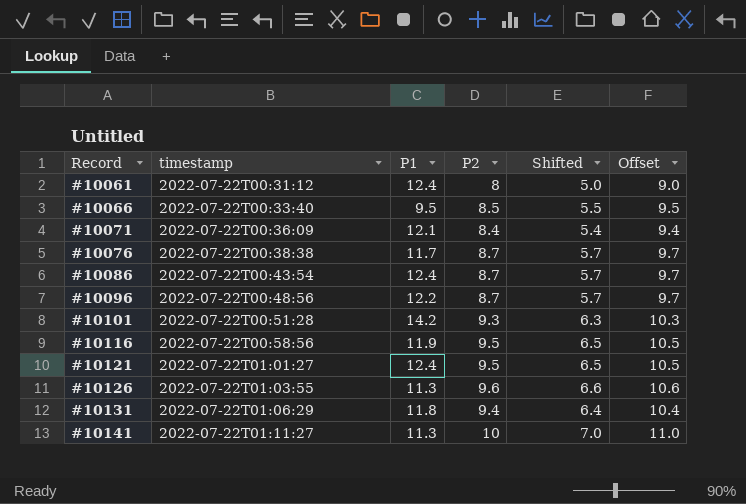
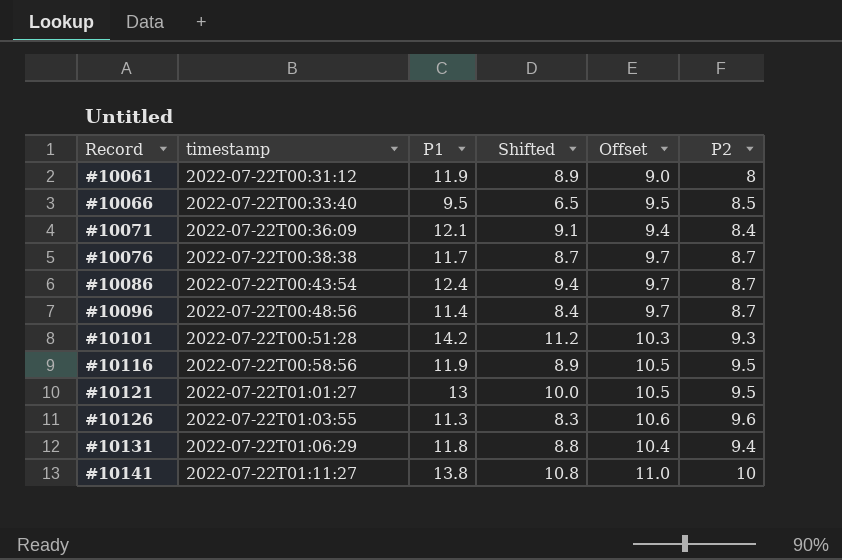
column Shifted | formula: [P2] - 3 -> [P1] - 3
column P2 | position: 4 -> 6
#10061 | P1: 12.4 -> 11.9
#10096 | P1: 12.2 -> 11.4
#10121 | P1: 12.4 -> 13
#10141 | P1: 11.3 -> 13.8

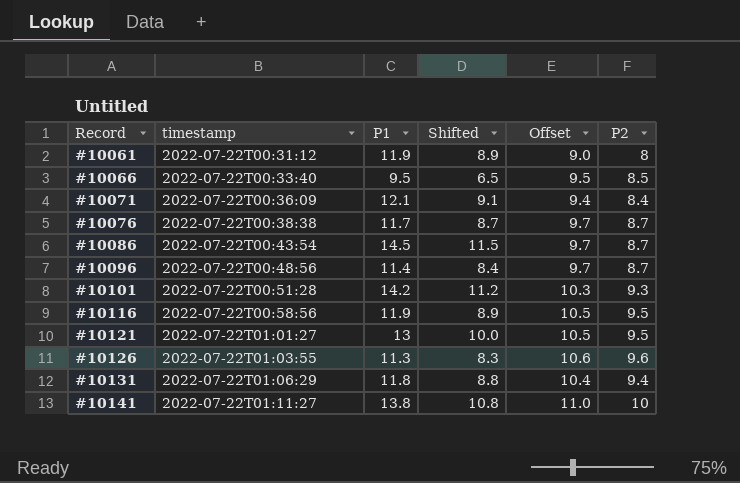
#10086 | P1: 12.4 -> 14.5
#10086 | Shifted: 9.4 -> 11.5

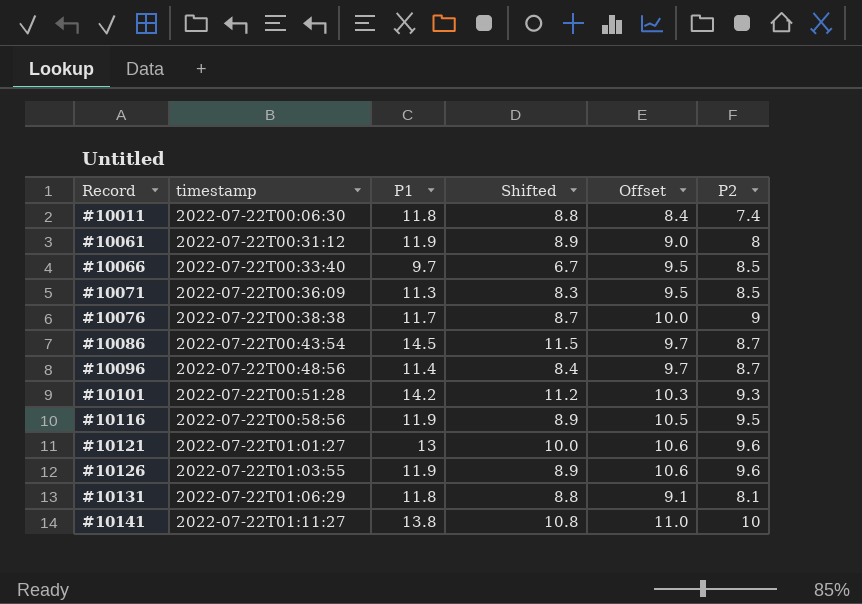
row #10011: none -> 2022-07-22T00:06:30 | 11.8 | 8.8 | 8.4 | 7.4
#10066 | P1: 9.5 -> 9.7
#10066 | Shifted: 6.5 -> 6.7
#10071 | P1: 12.1 -> 11.3
#10071 | Shifted: 9.1 -> 8.3
#10071 | Offset: 9.4 -> 9.5
#10071 | P2: 8.4 -> 8.5
#10076 | Offset: 9.7 -> 10.0
#10076 | P2: 8.7 -> 9
#10121 | Offset: 10.5 -> 10.6
#10121 | P2: 9.5 -> 9.6
#10126 | P1: 11.3 -> 11.9
#10126 | Shifted: 8.3 -> 8.9
#10131 | Offset: 10.4 -> 9.1
#10131 | P2: 9.4 -> 8.1

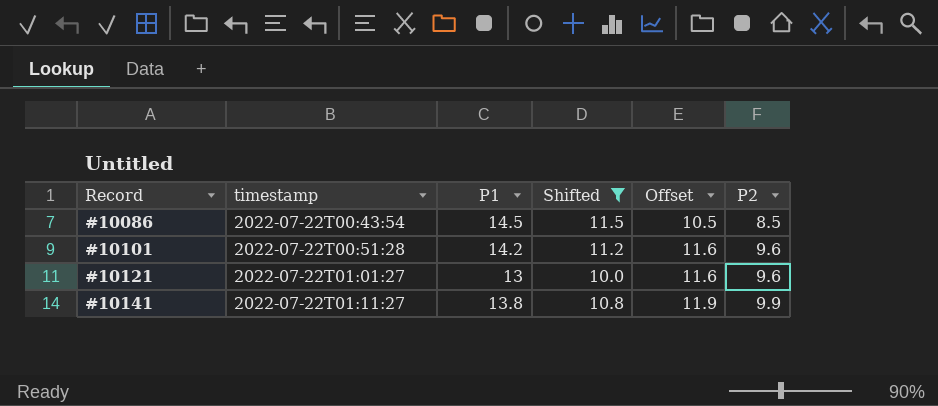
filter: none -> Shifted >= 10.0
column Offset | formula: [P2] + 1 -> [P2] + 2
#10086 | P2: 8.7 -> 8.5
#10101 | P2: 9.3 -> 9.6
#10141 | P2: 10 -> 9.9

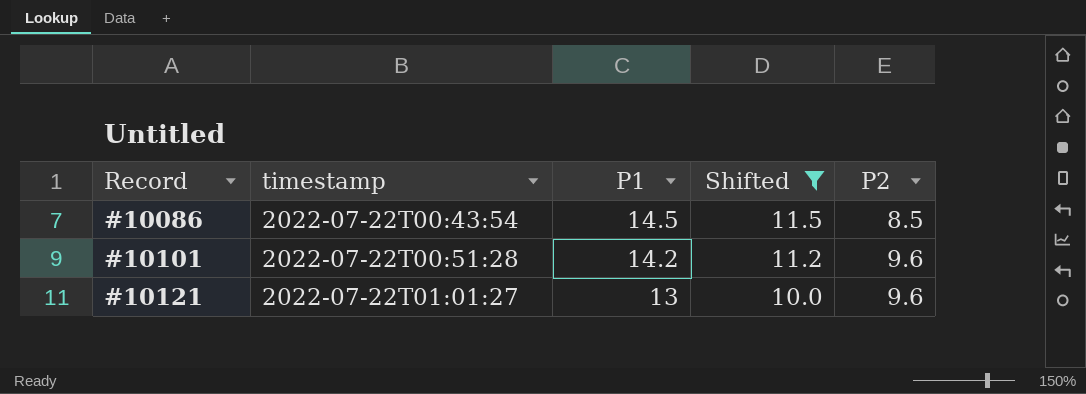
column Offset | formula: [P2] + 2 -> none
row #10141: 2022-07-22T01:11:27 | 13.8 | 10.8 | 11.9 | 9.9 -> none

